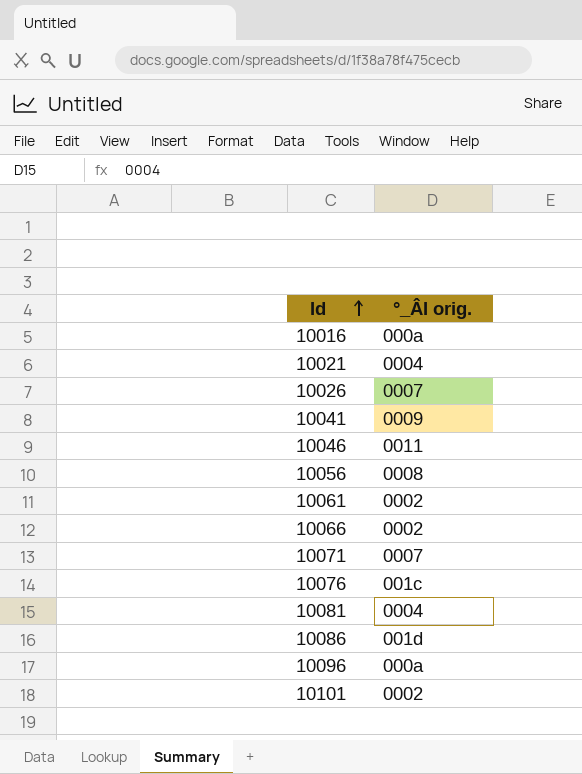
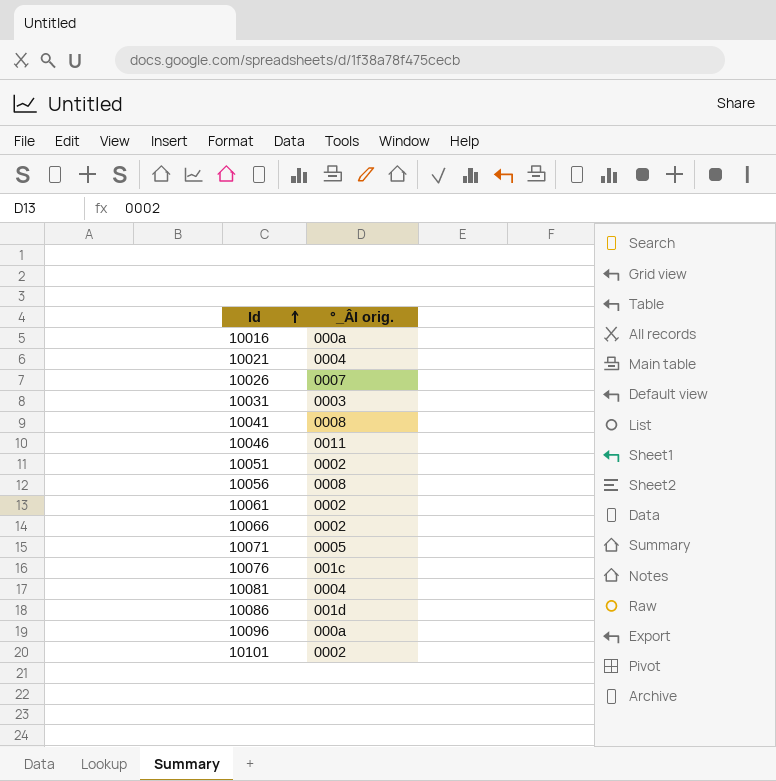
row 10031: none -> 0003
10041 | °_ÂI orig.: 0009 -> 0008
row 10051: none -> 0002
10071 | °_ÂI orig.: 0007 -> 0005

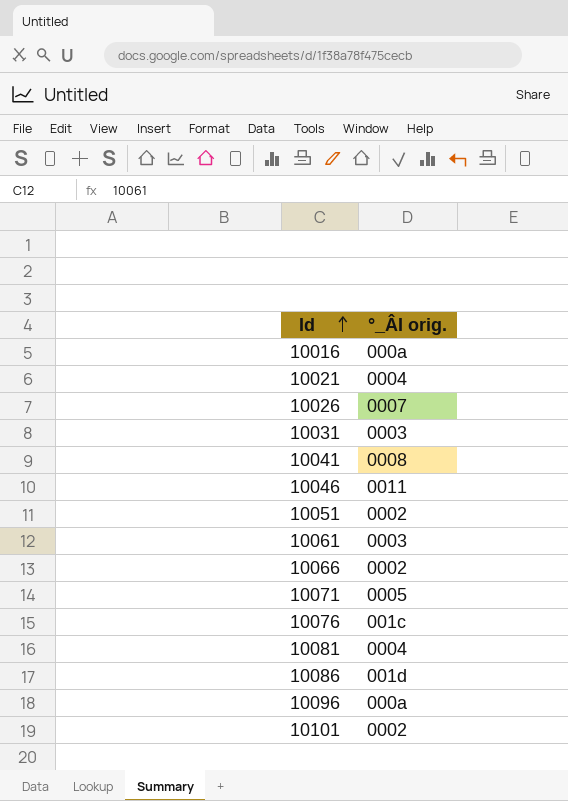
row 10056: 0008 -> none
10061 | °_ÂI orig.: 0002 -> 0003

